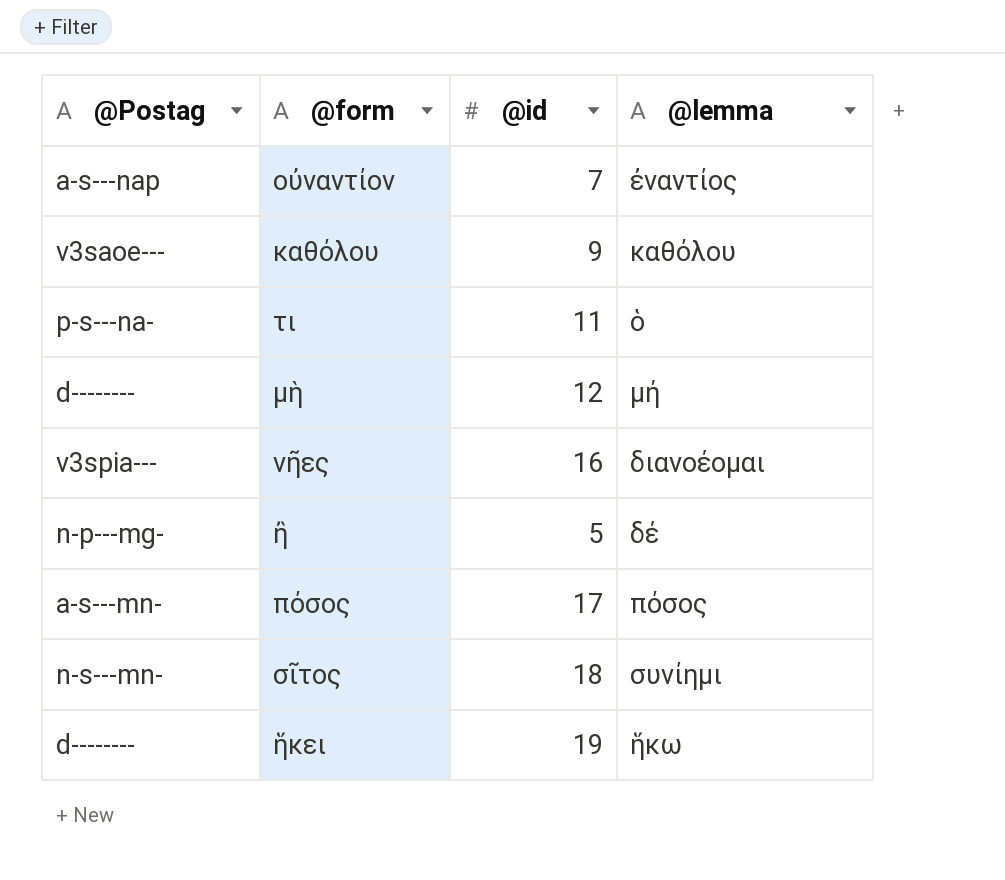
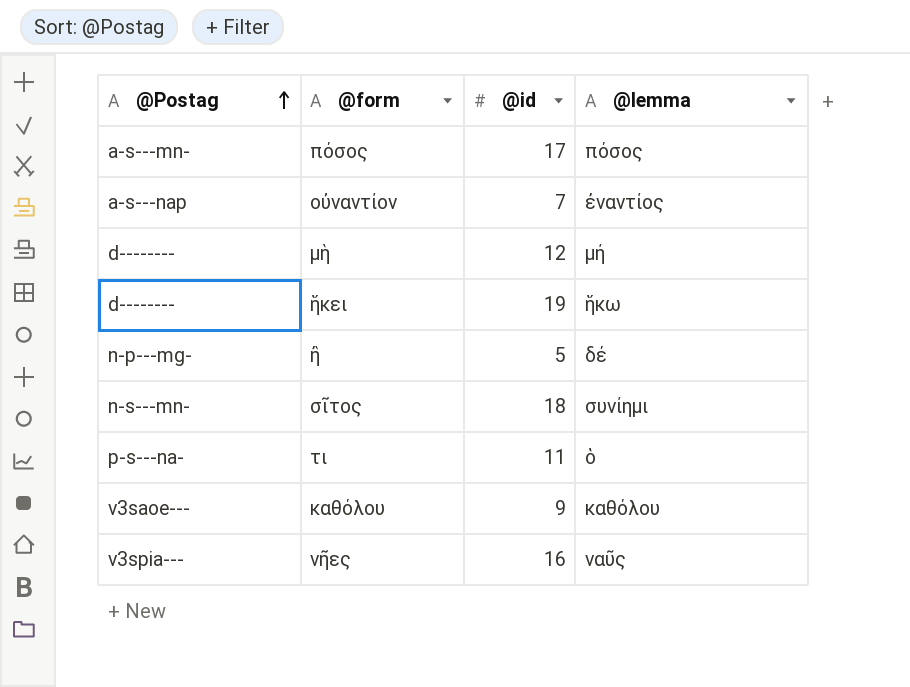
row order: none -> @Postag ascending
νῆες | @lemma: διανοέομαι -> ναῦς

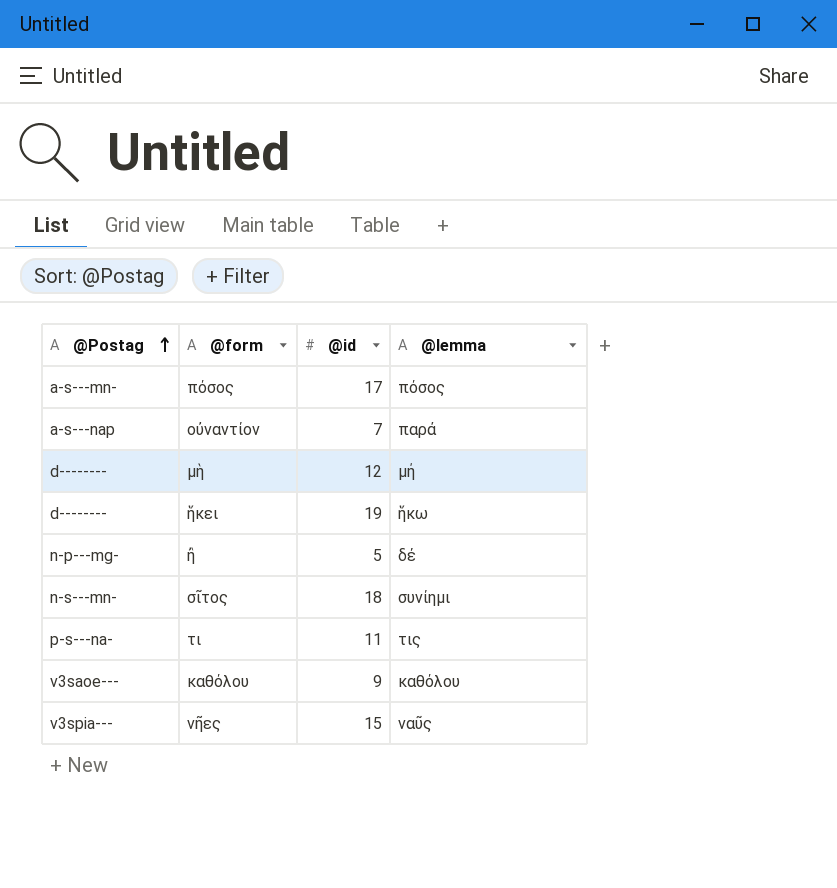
οὐναντίον | @lemma: ἐναντίος -> παρά
τι | @lemma: ὁ -> τις
νῆες | @id: 16 -> 15

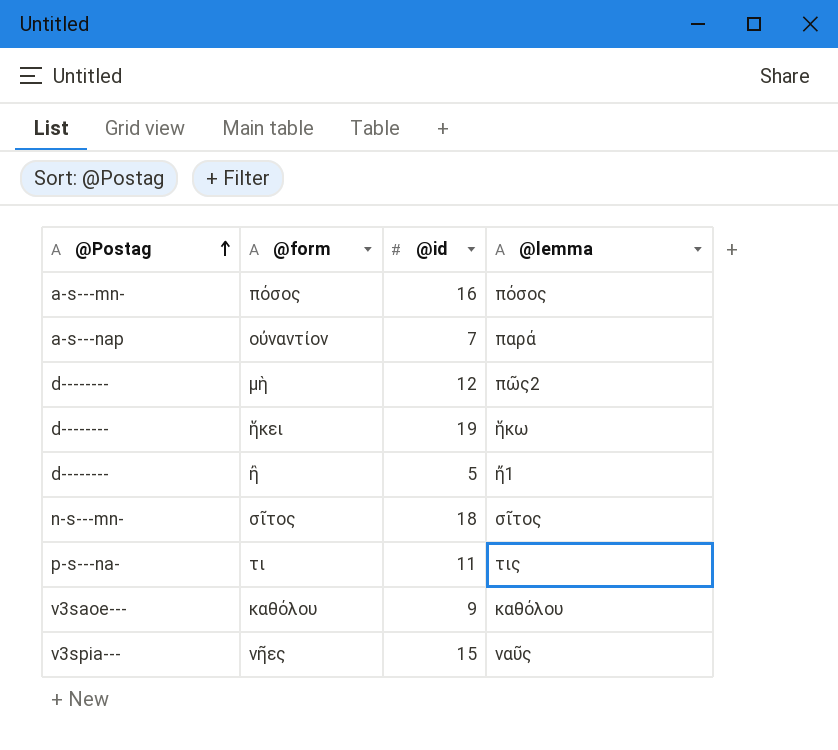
πόσος | @id: 17 -> 16
μὴ | @lemma: μή -> πῶς2
ἢ | @Postag: n-p---mg- -> d--------
ἢ | @lemma: δέ -> ἤ1
σῖτος | @lemma: συνίημι -> σῖτος

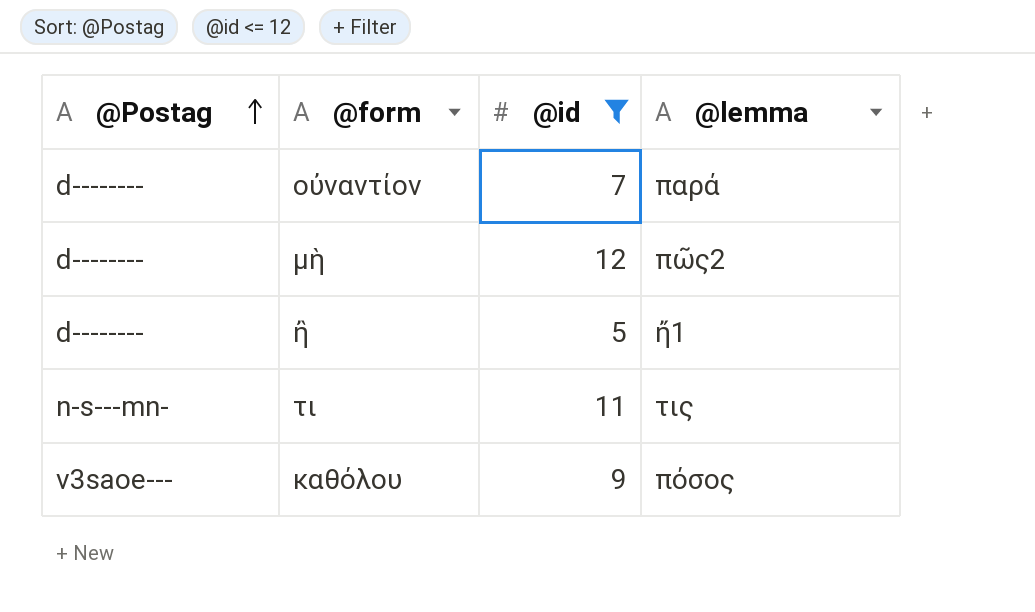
filter: none -> @id <= 12
οὐναντίον | @Postag: a-s---nap -> d--------
τι | @Postag: p-s---na- -> n-s---mn-
καθόλου | @lemma: καθόλου -> πόσος

